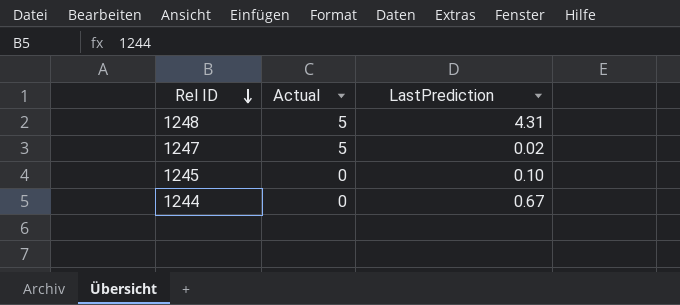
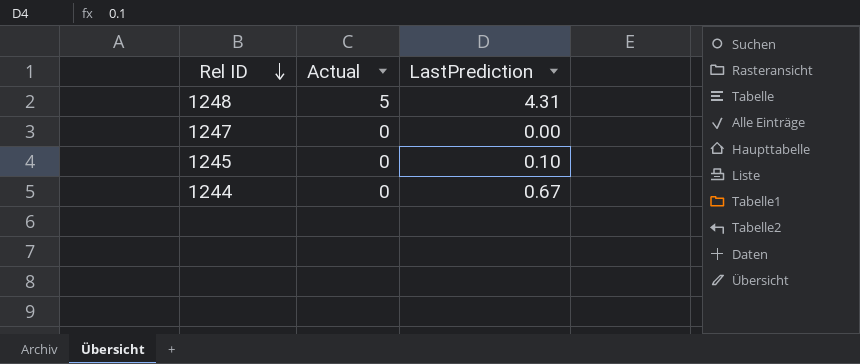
1247 | Actual: 5 -> 0
1247 | LastPrediction: 0.02 -> 0.00

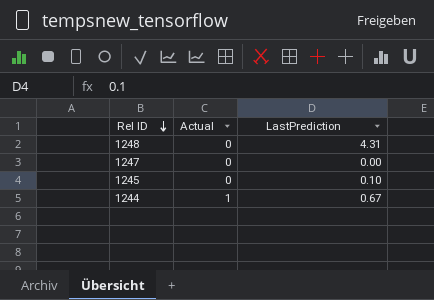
1248 | Actual: 5 -> 0
1244 | Actual: 0 -> 1

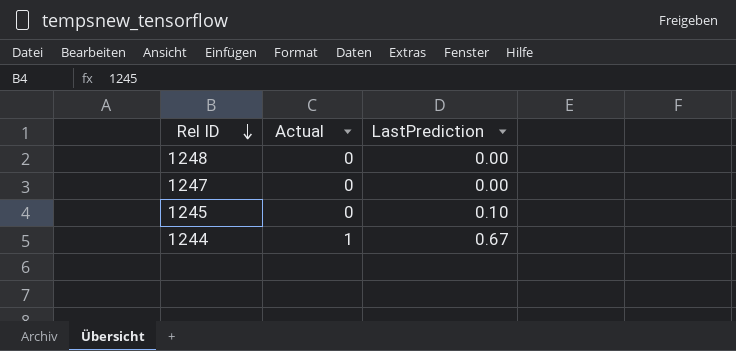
1248 | LastPrediction: 4.31 -> 0.00

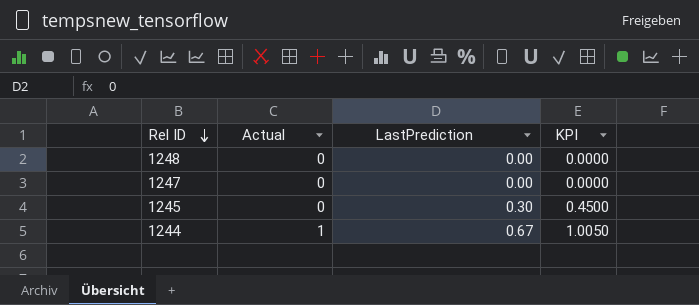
column KPI | formula: none -> [LastPrediction] * 1.5
1245 | LastPrediction: 0.10 -> 0.30

